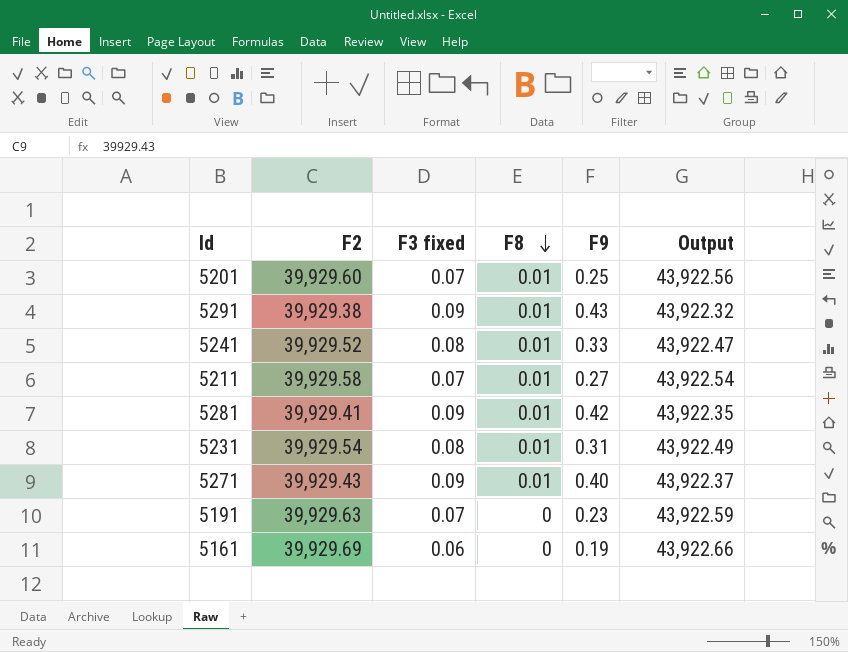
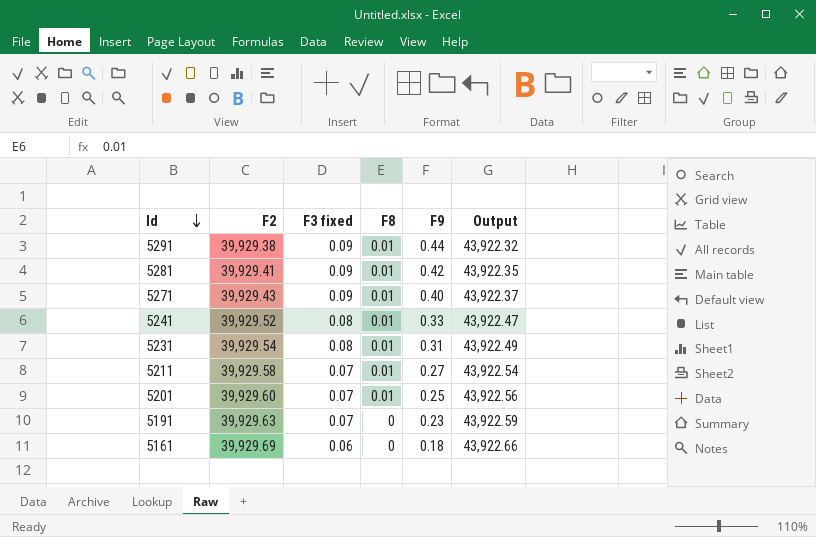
row order: F8 descending -> Id descending
5291 | F9: 0.43 -> 0.44
5161 | F9: 0.19 -> 0.18

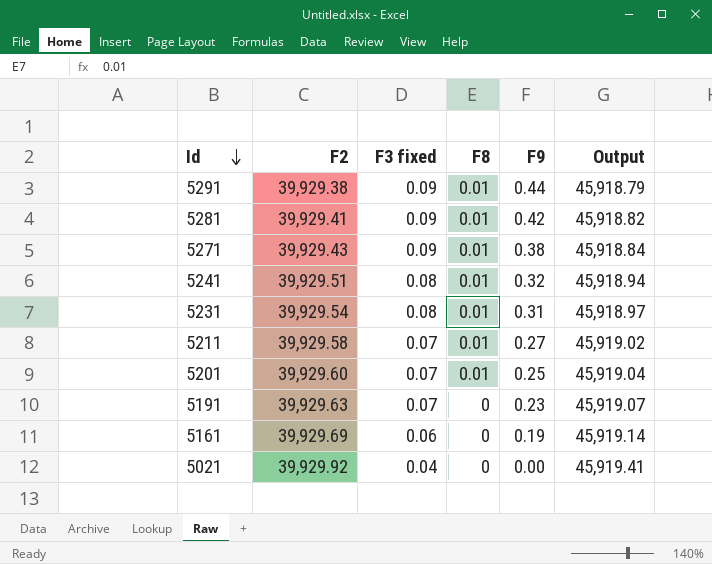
column Output | formula: [F2] * 1.1 -> [F2] * 1.15
5271 | F9: 0.40 -> 0.38
5241 | F2: 39,929.52 -> 39,929.51
5241 | F9: 0.33 -> 0.32
5161 | F9: 0.18 -> 0.19
row 5021: none -> 39,929.92 | 0.04 | 0 | 0.00 | 45,919.41

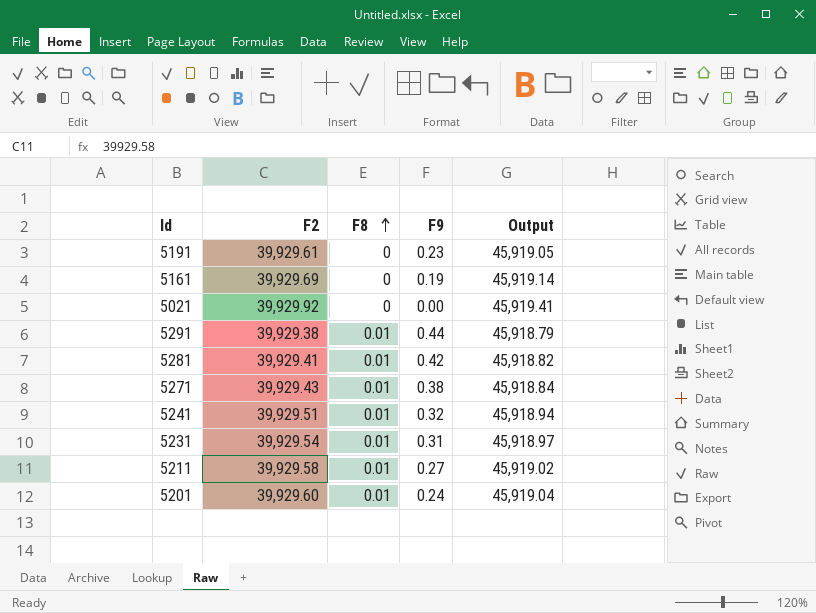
row order: Id descending -> F8 ascending
column F3 fixed | position: 3 -> none
5191 | F2: 39,929.63 -> 39,929.61
5191 | Output: 45,919.07 -> 45,919.05
5201 | F9: 0.25 -> 0.24

